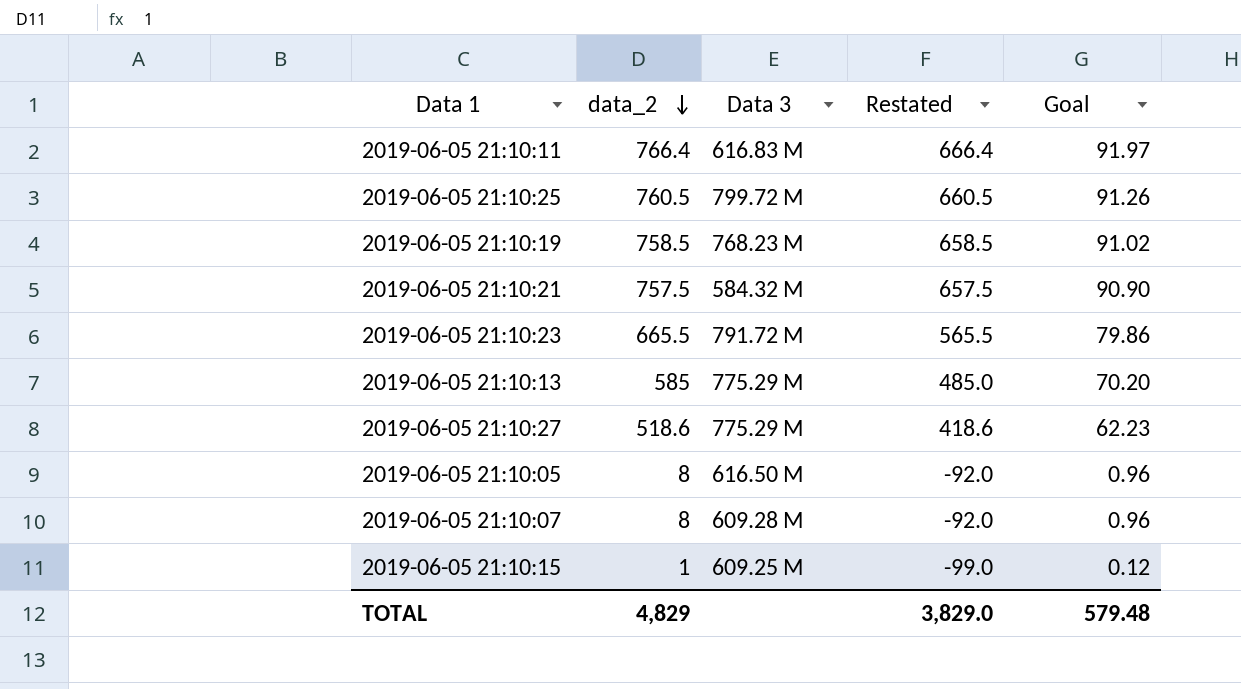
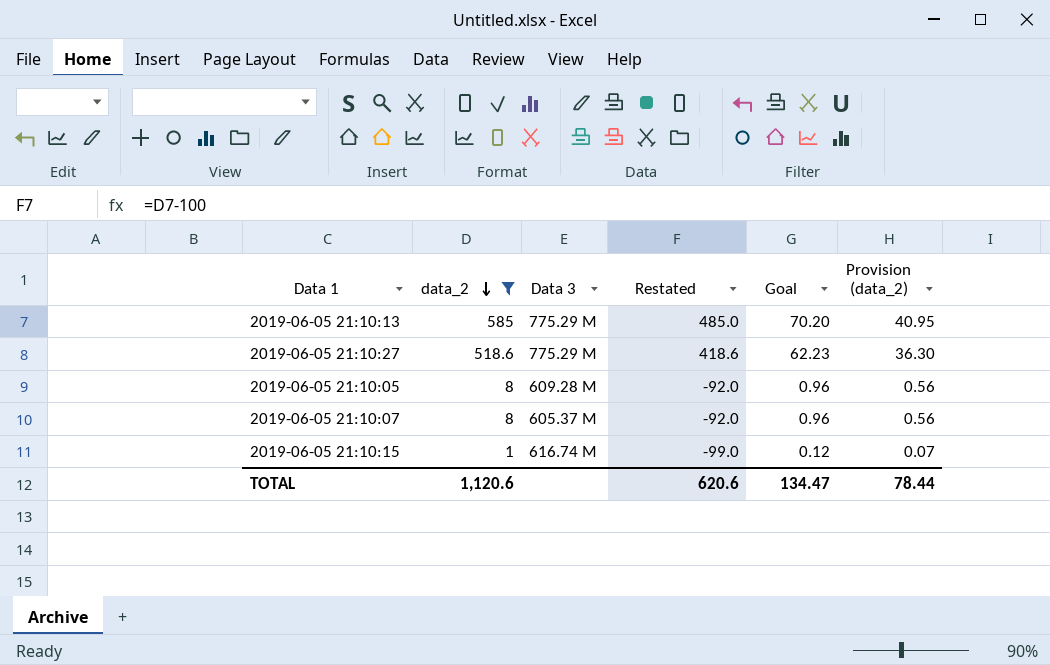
filter: none -> data_2 <= 585
column Provision (data_2) | formula: none -> [data_2] * 0.07
2019-06-05 21:10:05 | Data 3: 616.50 M -> 609.28 M
2019-06-05 21:10:07 | Data 3: 609.28 M -> 605.37 M
2019-06-05 21:10:15 | Data 3: 609.25 M -> 616.74 M
TOTAL | data_2: 4,829 -> 1,120.6
TOTAL | Restated: 3,829.0 -> 620.6
TOTAL | Goal: 579.48 -> 134.47

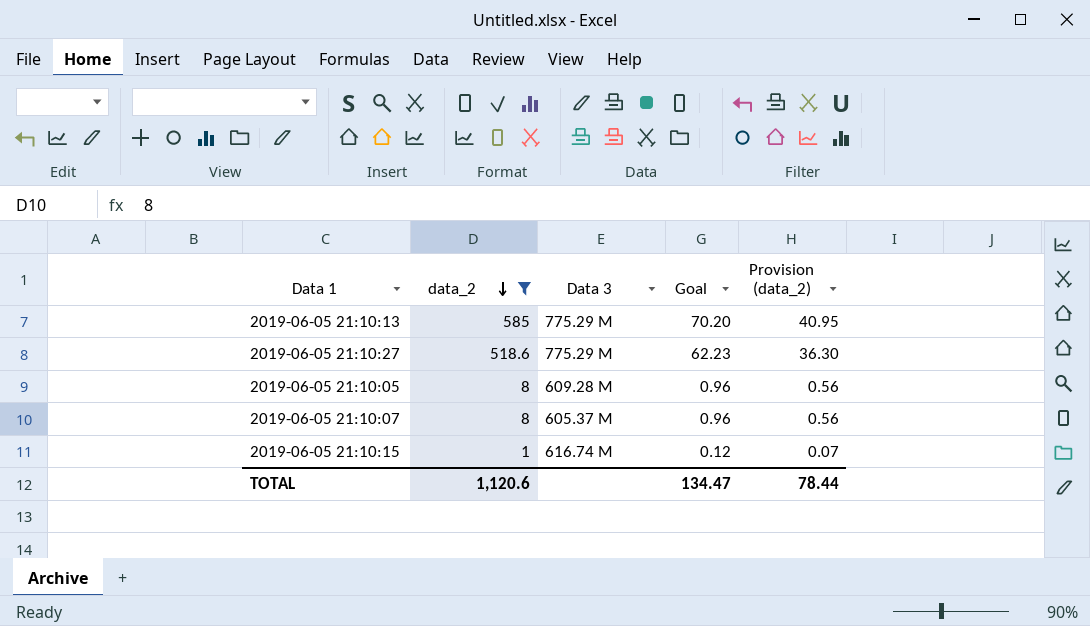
column Restated | formula: [data_2] - 100 -> none

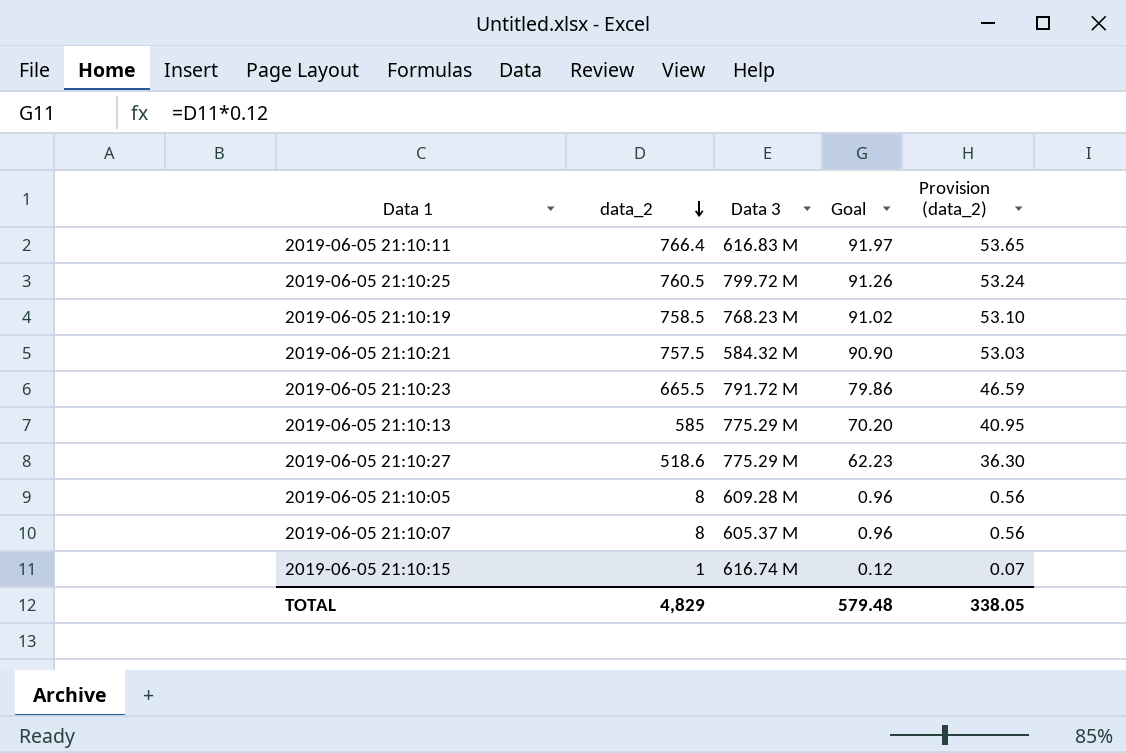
filter: data_2 <= 585 -> none
TOTAL | data_2: 1,120.6 -> 4,829
TOTAL | Goal: 134.47 -> 579.48
TOTAL | Provision (data_2): 78.44 -> 338.05

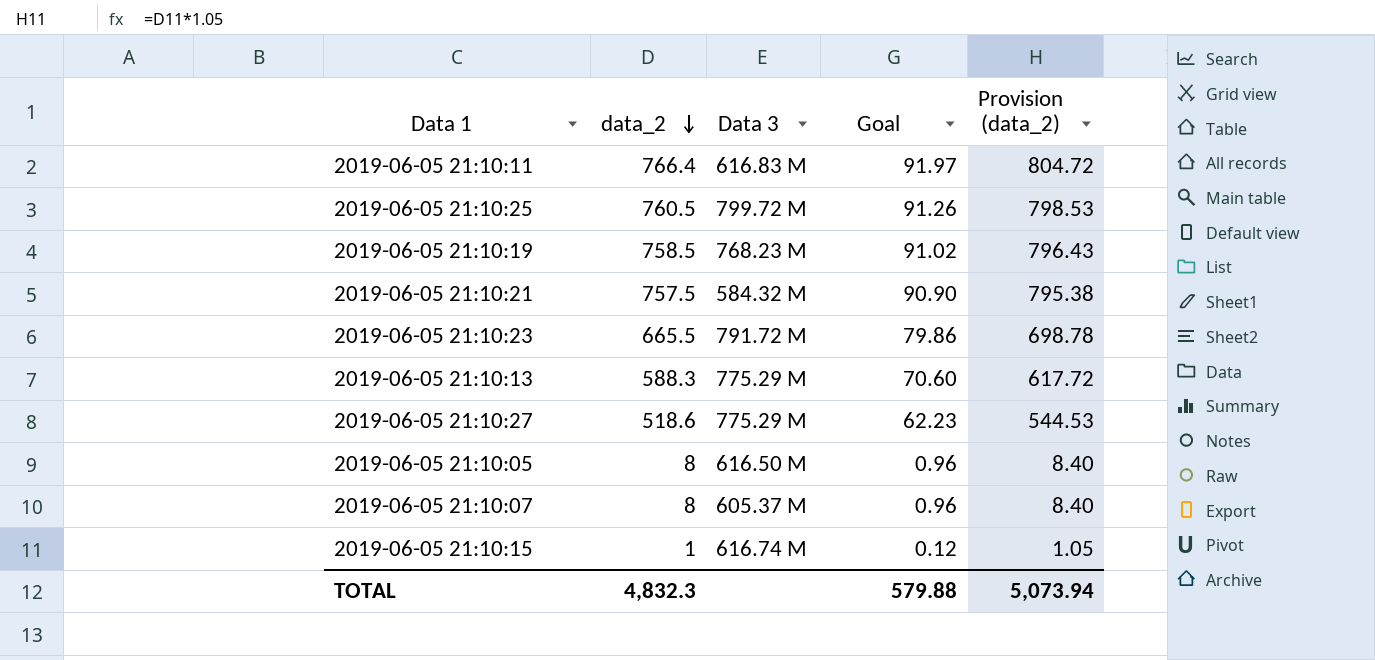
column Provision (data_2) | formula: [data_2] * 0.07 -> [data_2] * 1.05
2019-06-05 21:10:13 | data_2: 585 -> 588.3
2019-06-05 21:10:13 | Goal: 70.20 -> 70.60
2019-06-05 21:10:05 | Data 3: 609.28 M -> 616.50 M
TOTAL | data_2: 4,829 -> 4,832.3
TOTAL | Goal: 579.48 -> 579.88
TOTAL | Provision (data_2): 338.05 -> 5,073.94

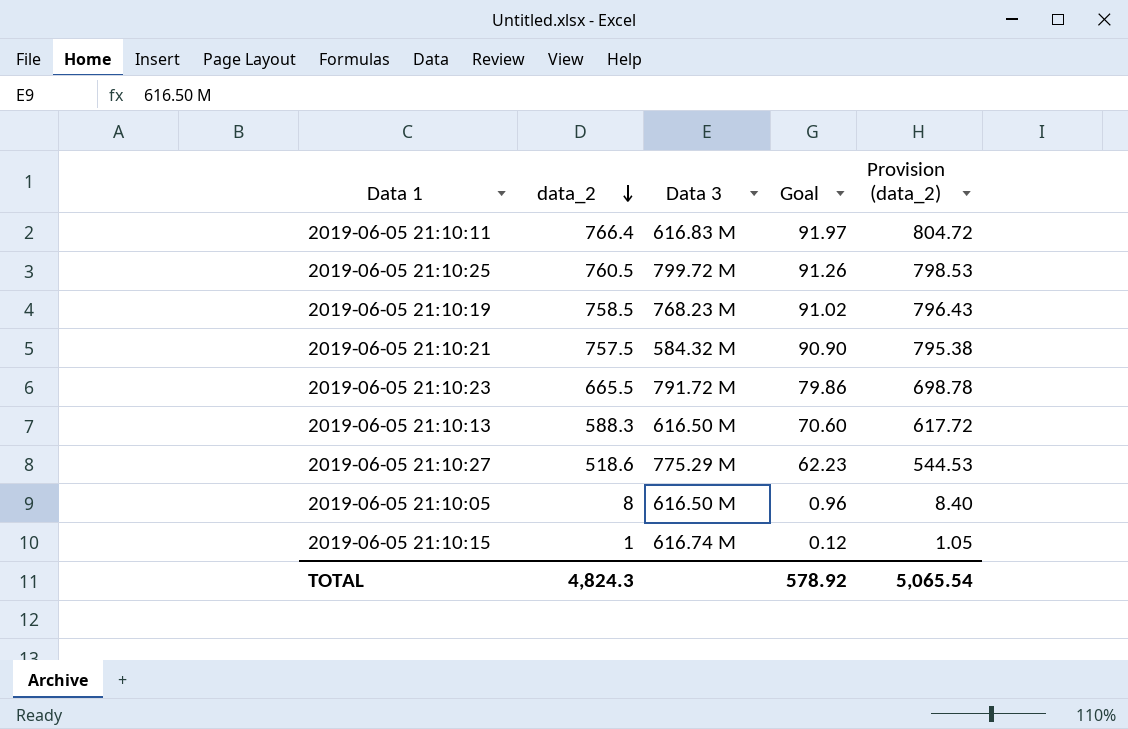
row 2019-06-05 21:10:07: 8 | 605.37 M | 0.96 | 8.40 -> none
2019-06-05 21:10:13 | Data 3: 775.29 M -> 616.50 M
TOTAL | data_2: 4,832.3 -> 4,824.3
TOTAL | Goal: 579.88 -> 578.92
TOTAL | Provision (data_2): 5,073.94 -> 5,065.54

